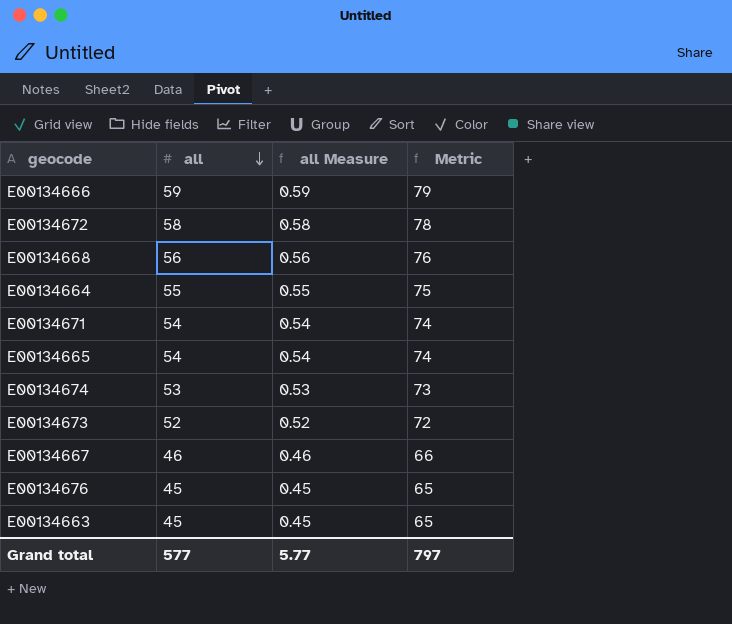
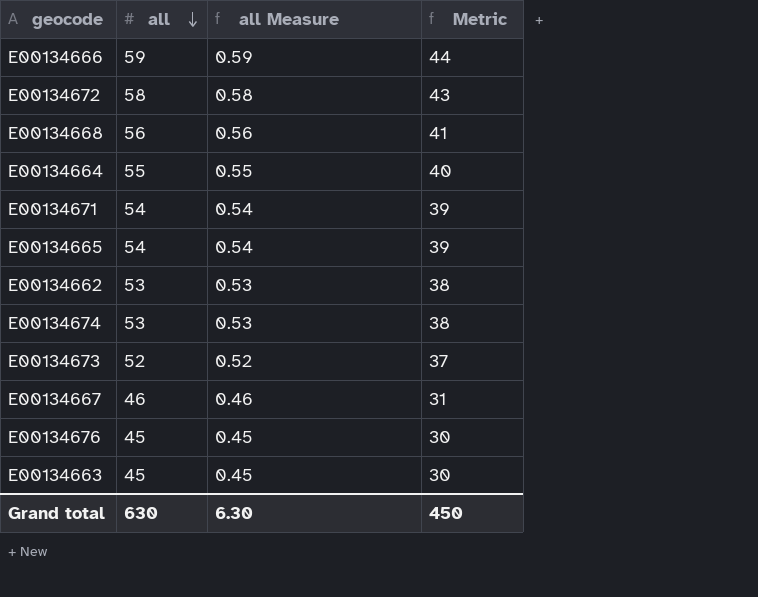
column Metric | formula: [all] + 20 -> [all] - 15
row E00134662: none -> 53 | 0.53 | 38
Grand total | all: 577 -> 630
Grand total | all Measure: 5.77 -> 6.30
Grand total | Metric: 797 -> 450

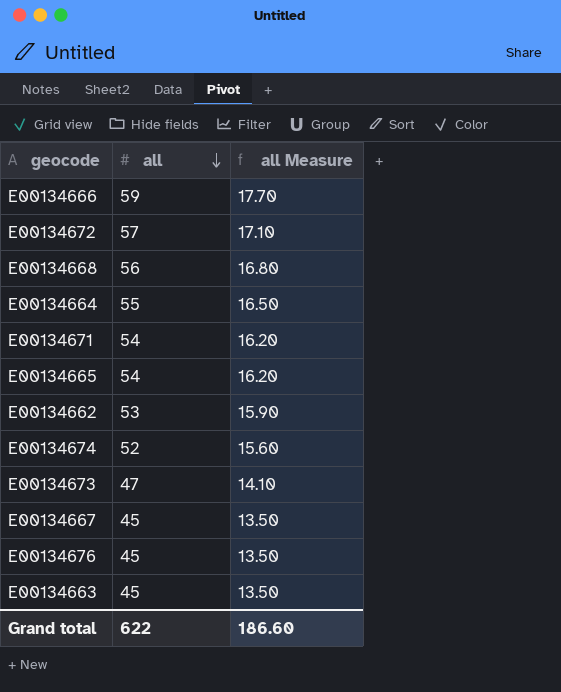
column Metric | formula: [all] - 15 -> none
column all Measure | formula: [all] * 0.01 -> [all] * 0.3
E00134672 | all: 58 -> 57
E00134674 | all: 53 -> 52
E00134673 | all: 52 -> 47
E00134667 | all: 46 -> 45
Grand total | all: 630 -> 622
Grand total | all Measure: 6.30 -> 186.60

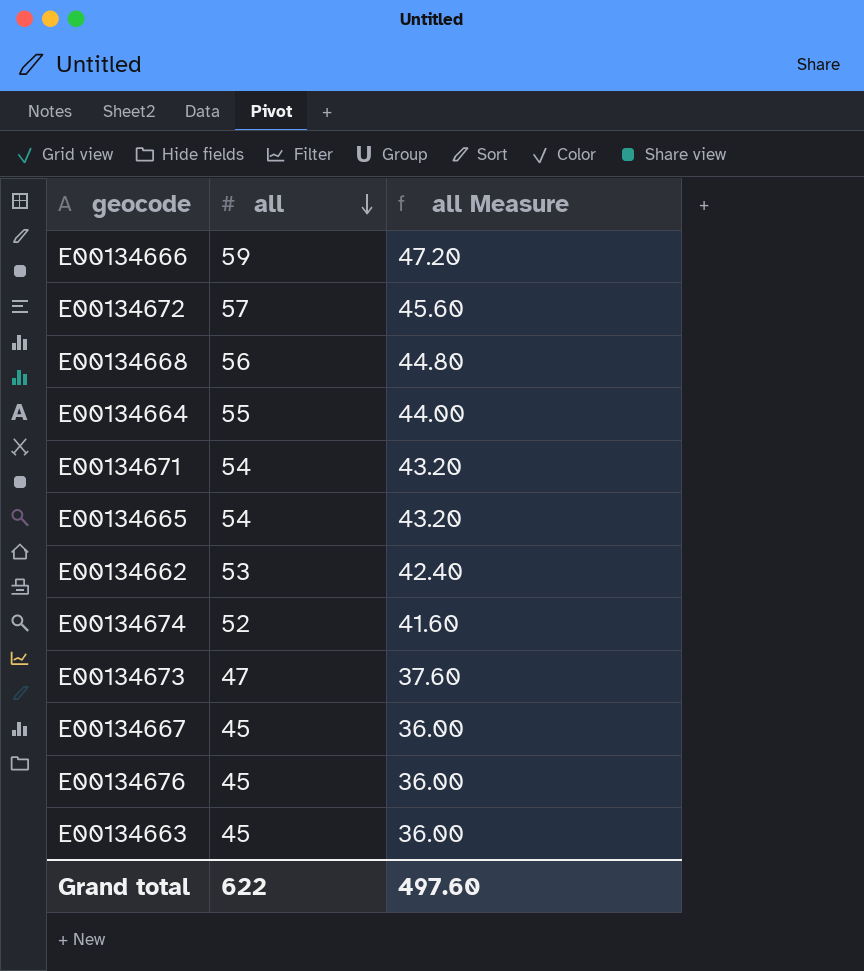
column all Measure | formula: [all] * 0.3 -> [all] * 0.8
Grand total | all Measure: 186.60 -> 497.60

